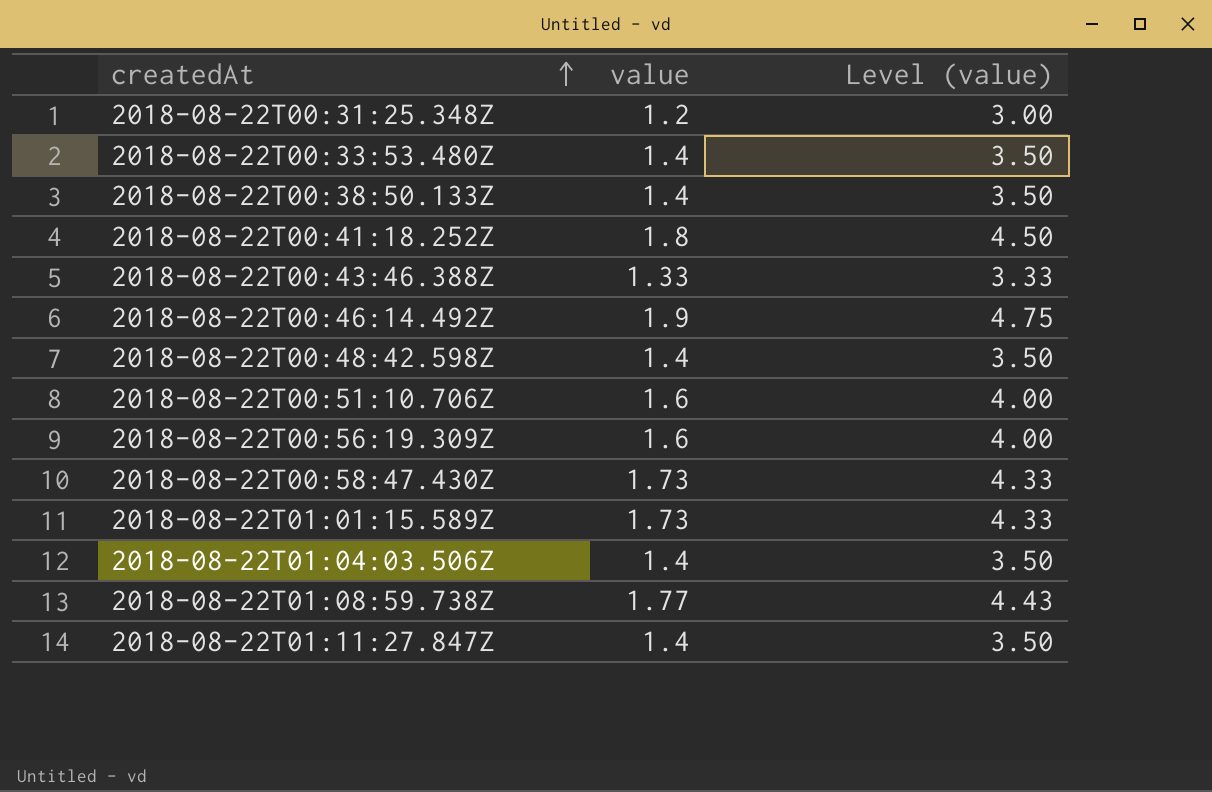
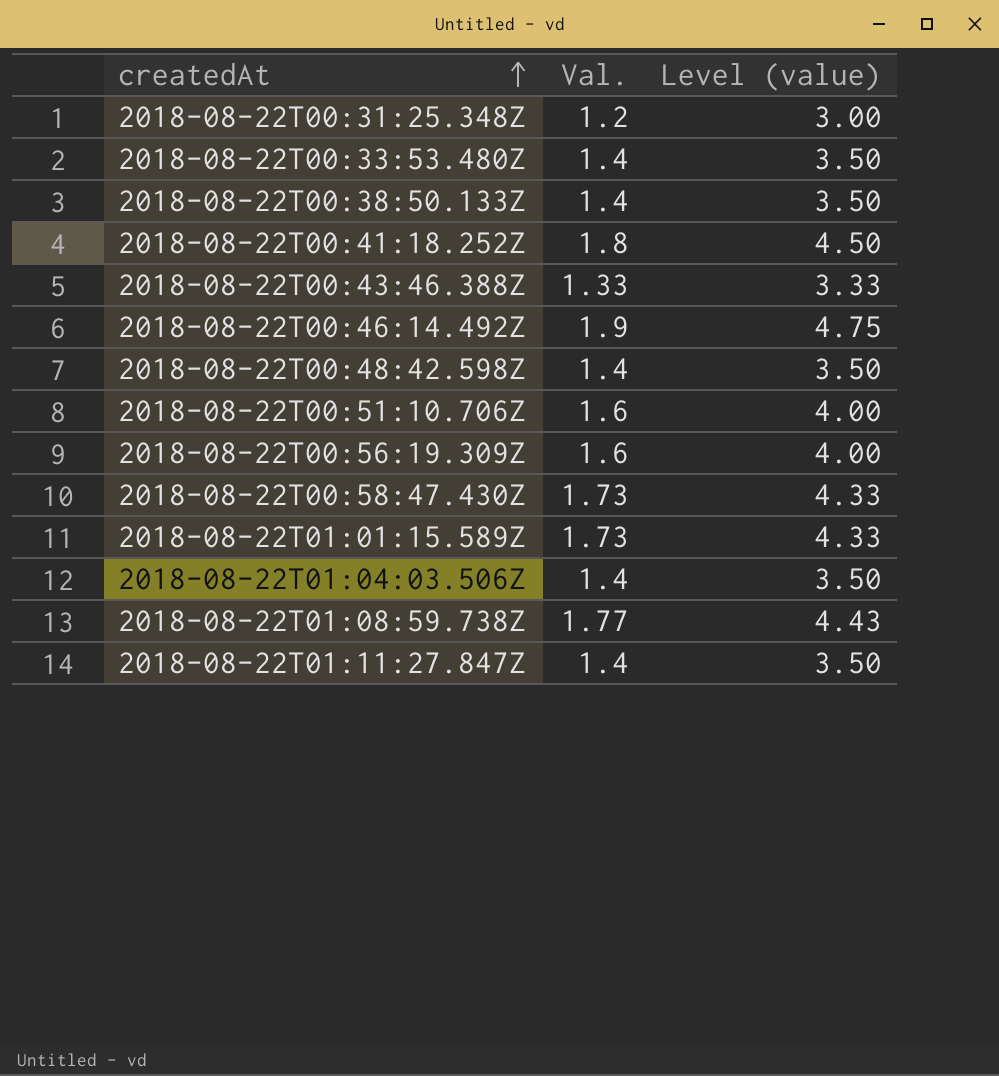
column name: value -> Val.

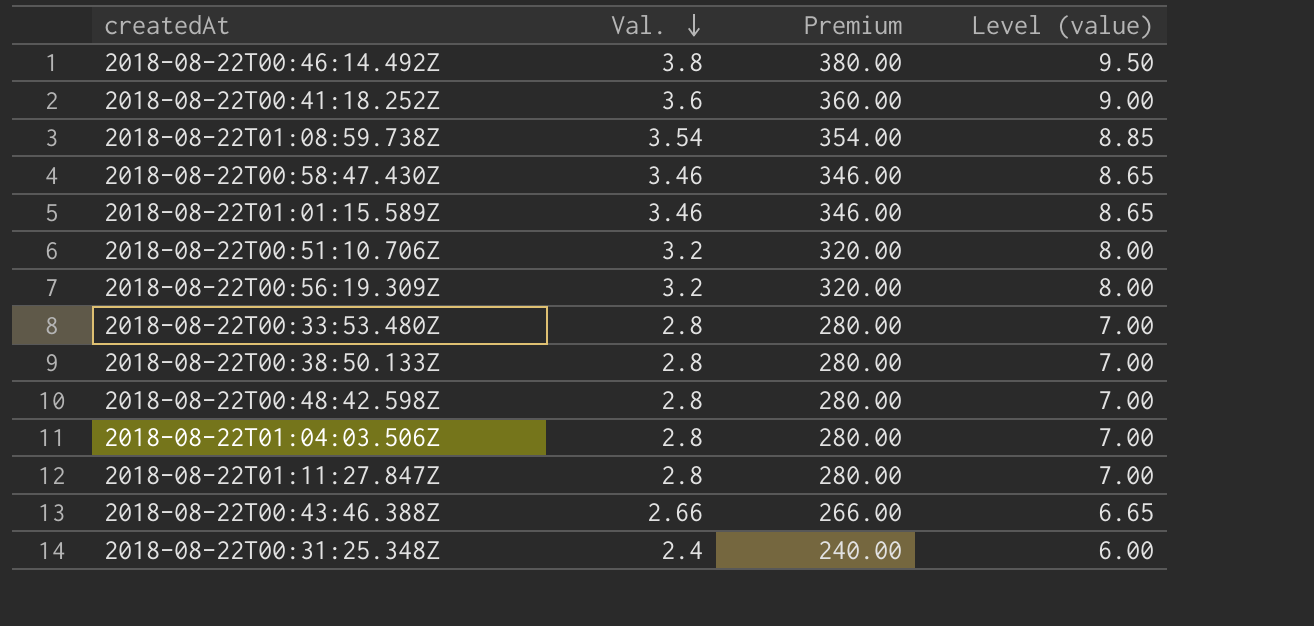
row order: createdAt ascending -> Val. descending
column Premium | formula: none -> [Val.] * 100
2018-08-22T00:46:14.492Z | Val.: 1.9 -> 3.8
2018-08-22T00:46:14.492Z | Level (value): 4.75 -> 9.50
2018-08-22T00:41:18.252Z | Val.: 1.8 -> 3.6
2018-08-22T00:41:18.252Z | Level (value): 4.50 -> 9.00
2018-08-22T01:08:59.738Z | Val.: 1.77 -> 3.54
2018-08-22T01:08:59.738Z | Level (value): 4.43 -> 8.85
2018-08-22T00:58:47.430Z | Val.: 1.73 -> 3.46
2018-08-22T00:58:47.430Z | Level (value): 4.33 -> 8.65
2018-08-22T01:01:15.589Z | Val.: 1.73 -> 3.46
2018-08-22T01:01:15.589Z | Level (value): 4.33 -> 8.65
2018-08-22T00:51:10.706Z | Val.: 1.6 -> 3.2
2018-08-22T00:51:10.706Z | Level (value): 4.00 -> 8.00
2018-08-22T00:56:19.309Z | Val.: 1.6 -> 3.2
2018-08-22T00:56:19.309Z | Level (value): 4.00 -> 8.00
2018-08-22T00:33:53.480Z | Val.: 1.4 -> 2.8
2018-08-22T00:33:53.480Z | Level (value): 3.50 -> 7.00
2018-08-22T00:38:50.133Z | Val.: 1.4 -> 2.8
2018-08-22T00:38:50.133Z | Level (value): 3.50 -> 7.00
2018-08-22T00:48:42.598Z | Val.: 1.4 -> 2.8
2018-08-22T00:48:42.598Z | Level (value): 3.50 -> 7.00
2018-08-22T01:04:03.506Z | Val.: 1.4 -> 2.8
2018-08-22T01:04:03.506Z | Level (value): 3.50 -> 7.00
2018-08-22T01:11:27.847Z | Val.: 1.4 -> 2.8
2018-08-22T01:11:27.847Z | Level (value): 3.50 -> 7.00
2018-08-22T00:43:46.388Z | Val.: 1.33 -> 2.66
2018-08-22T00:43:46.388Z | Level (value): 3.33 -> 6.65
2018-08-22T00:31:25.348Z | Val.: 1.2 -> 2.4
2018-08-22T00:31:25.348Z | Level (value): 3.00 -> 6.00

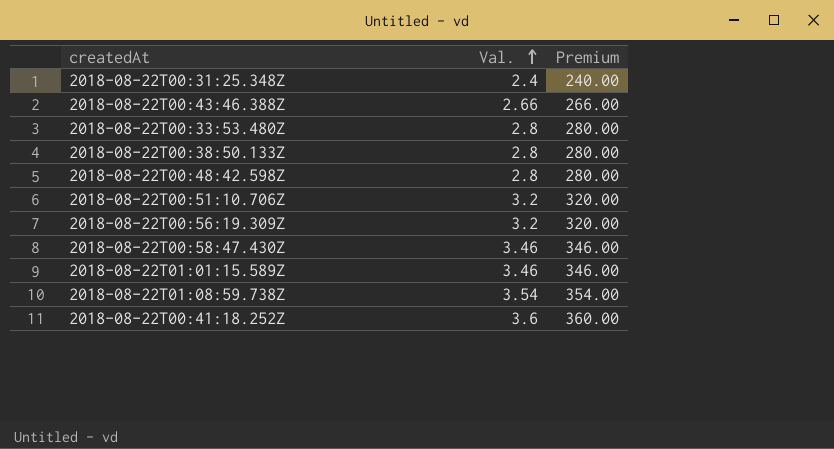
row order: Val. descending -> Val. ascending
column Level (value) | formula: [Val.] * 2.5 -> none
row 2018-08-22T00:46:14.492Z: 3.8 | 380.00 | 9.50 -> none
row 2018-08-22T01:04:03.506Z: 2.8 | 280.00 | 7.00 -> none
row 2018-08-22T01:11:27.847Z: 2.8 | 280.00 | 7.00 -> none

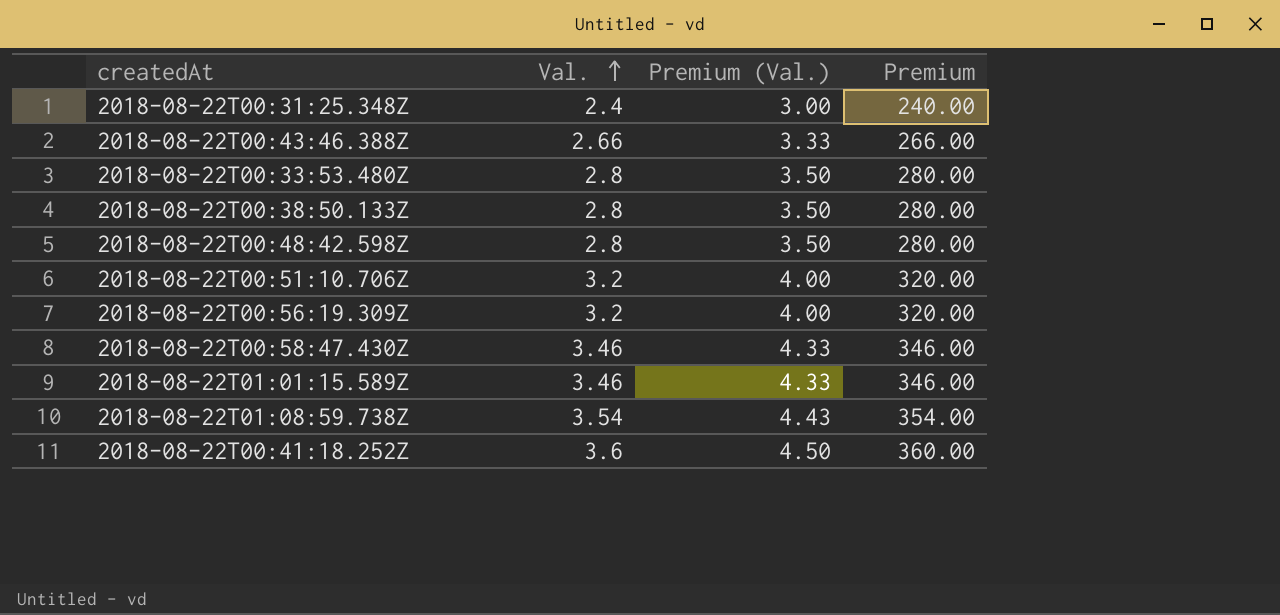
column Premium (Val.) | formula: none -> [Val.] * 1.25

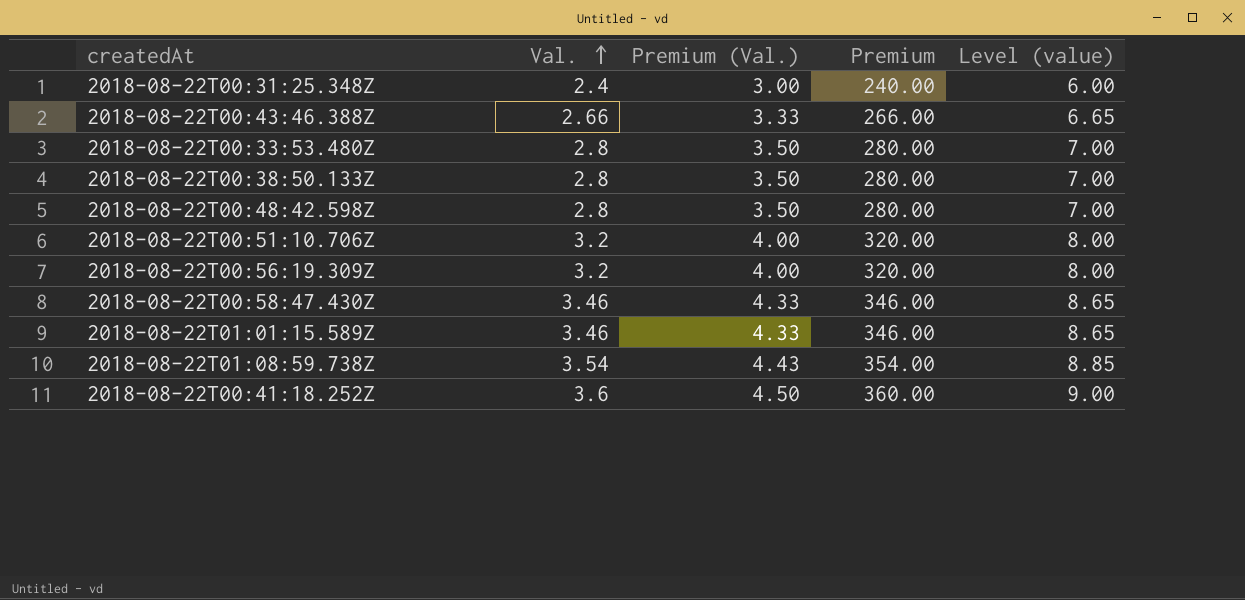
column Level (value) | formula: none -> [Val.] * 2.5

